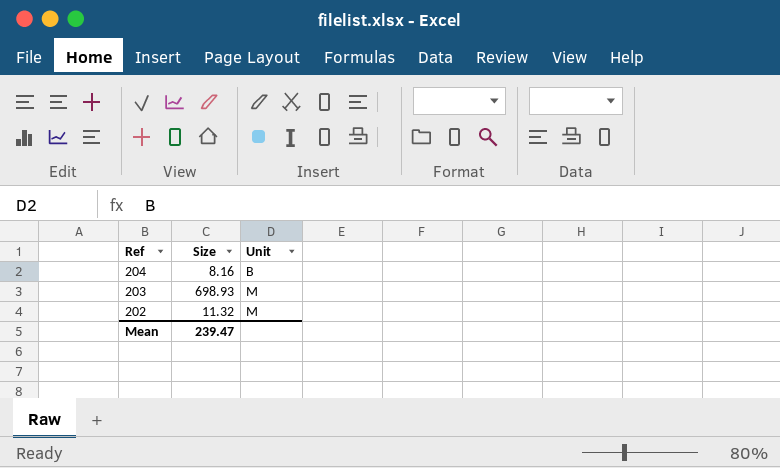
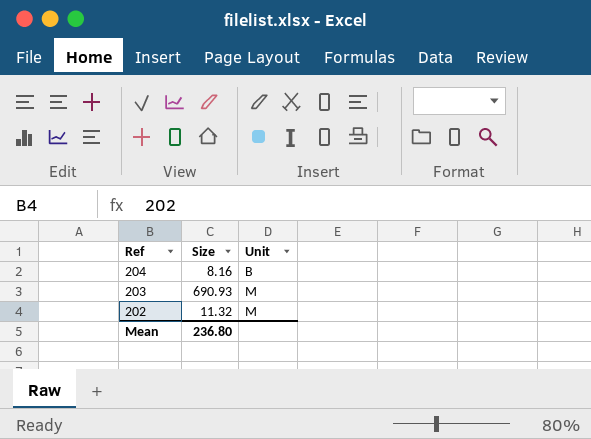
203 | Size: 698.93 -> 690.93
Mean | Size: 239.47 -> 236.80

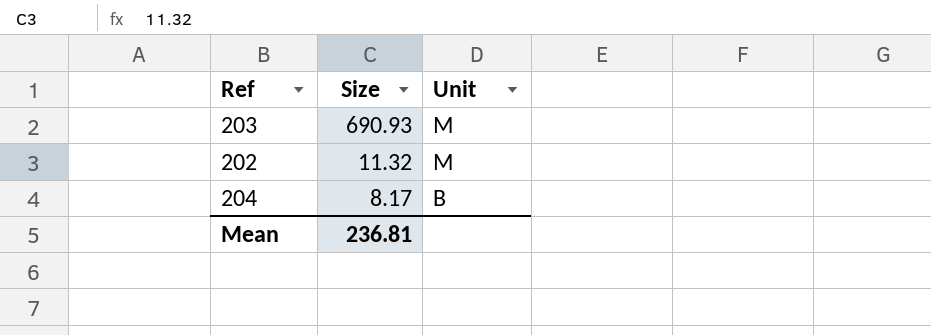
row order: Ref descending -> Size descending
204 | Size: 8.16 -> 8.17
Mean | Size: 236.80 -> 236.81

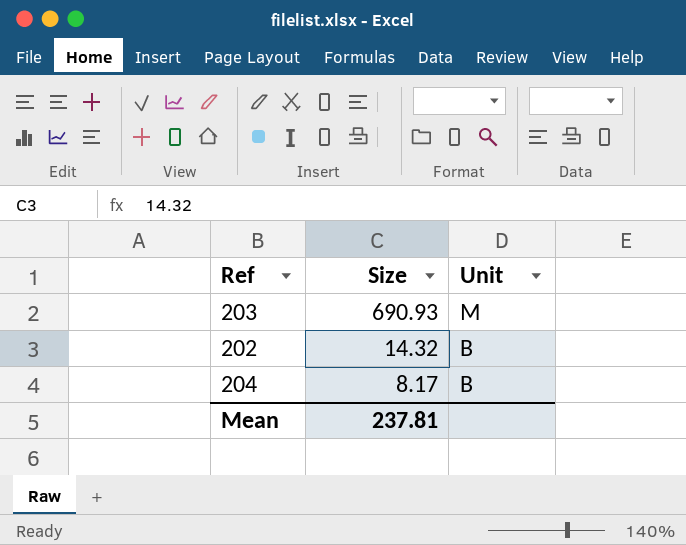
202 | Size: 11.32 -> 14.32
202 | Unit: M -> B
Mean | Size: 236.81 -> 237.81

